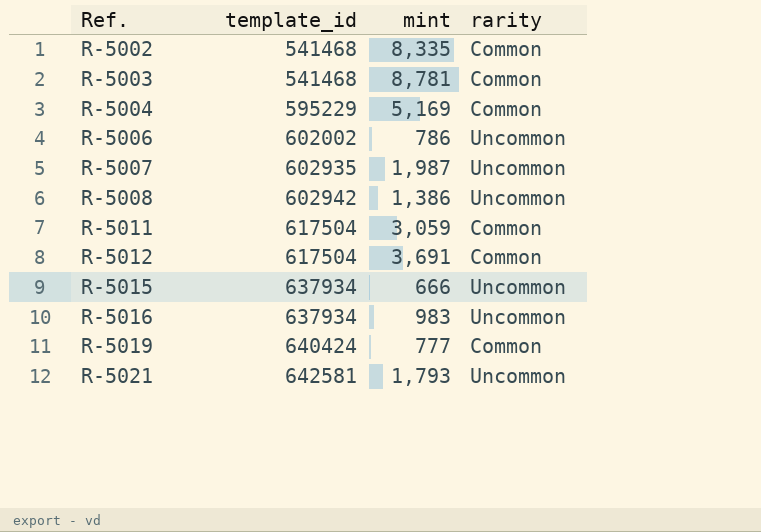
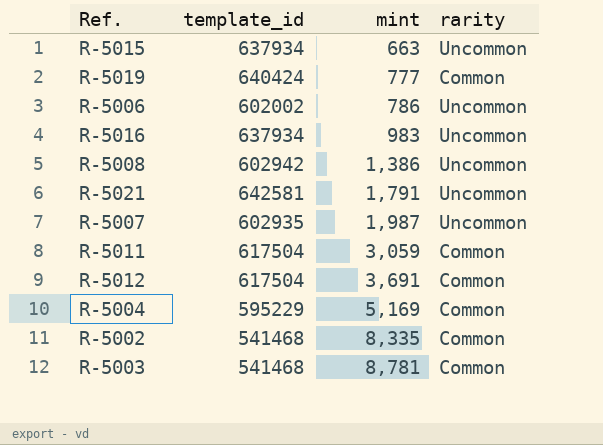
row order: Ref. ascending -> mint ascending
R-5015 | mint: 666 -> 663
R-5021 | mint: 1,793 -> 1,791

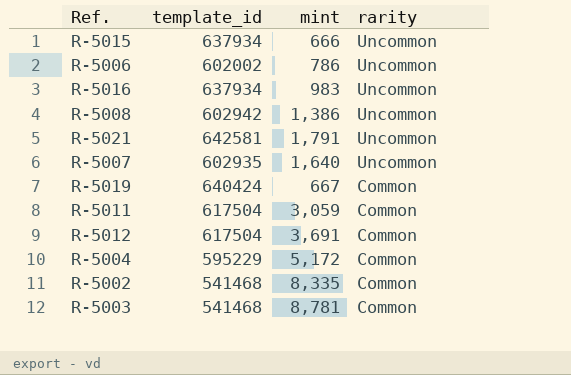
row order: mint ascending -> rarity descending
R-5015 | mint: 663 -> 666
R-5007 | mint: 1,987 -> 1,640
R-5019 | mint: 777 -> 667
R-5004 | mint: 5,169 -> 5,172

